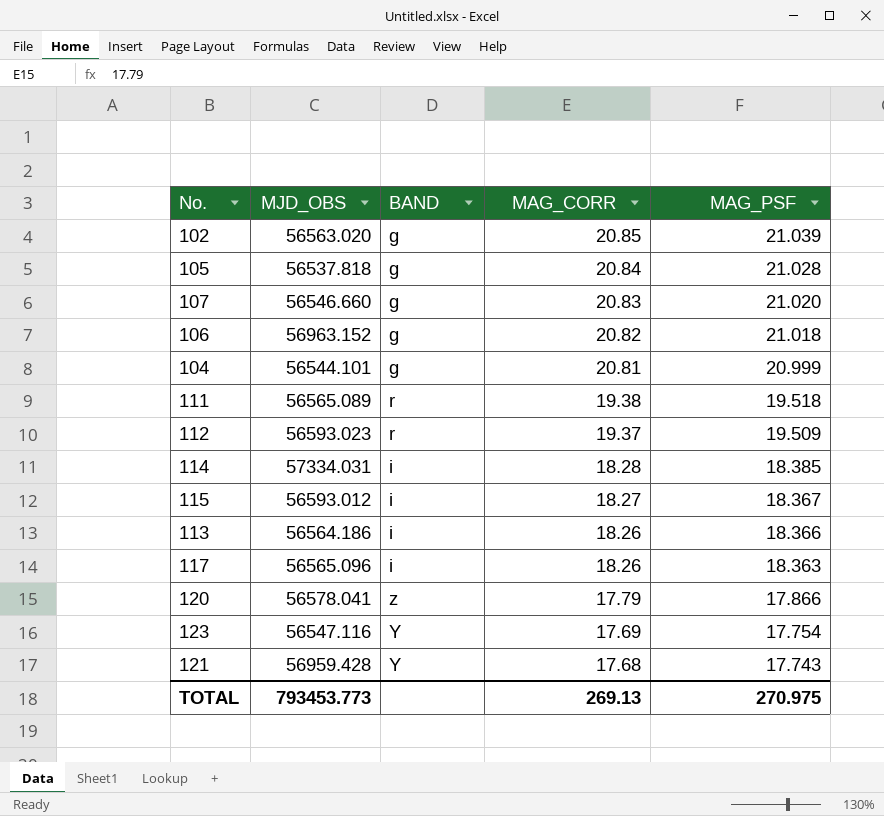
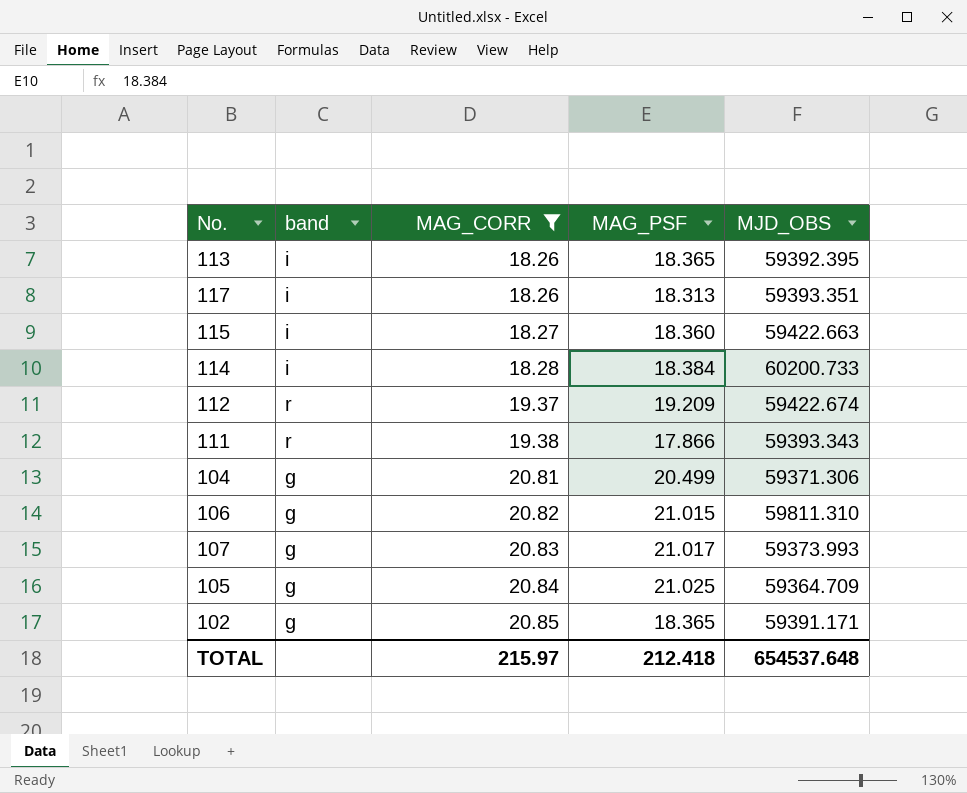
filter: none -> MAG_CORR >= 18.26
row order: MAG_CORR descending -> MAG_CORR ascending
column name: BAND -> band
column MJD_OBS | position: 2 -> 5
113 | MAG_PSF: 18.366 -> 18.365
113 | MJD_OBS: 56564.186 -> 59392.395
117 | MAG_PSF: 18.363 -> 18.313
117 | MJD_OBS: 56565.096 -> 59393.351
115 | MAG_PSF: 18.367 -> 18.360
115 | MJD_OBS: 56593.012 -> 59422.663
114 | MAG_PSF: 18.385 -> 18.384
114 | MJD_OBS: 57334.031 -> 60200.733
112 | MAG_PSF: 19.509 -> 19.209
112 | MJD_OBS: 56593.023 -> 59422.674
111 | MAG_PSF: 19.518 -> 17.866
111 | MJD_OBS: 56565.089 -> 59393.343
104 | MAG_PSF: 20.999 -> 20.499
104 | MJD_OBS: 56544.101 -> 59371.306
106 | MAG_PSF: 21.018 -> 21.015
106 | MJD_OBS: 56963.152 -> 59811.310
107 | MAG_PSF: 21.020 -> 21.017
107 | MJD_OBS: 56546.660 -> 59373.993
105 | MAG_PSF: 21.028 -> 21.025
105 | MJD_OBS: 56537.818 -> 59364.709
102 | MAG_PSF: 21.039 -> 18.365
102 | MJD_OBS: 56563.020 -> 59391.171
TOTAL | MAG_CORR: 269.13 -> 215.97
TOTAL | MAG_PSF: 270.975 -> 212.418
TOTAL | MJD_OBS: 793453.773 -> 654537.648

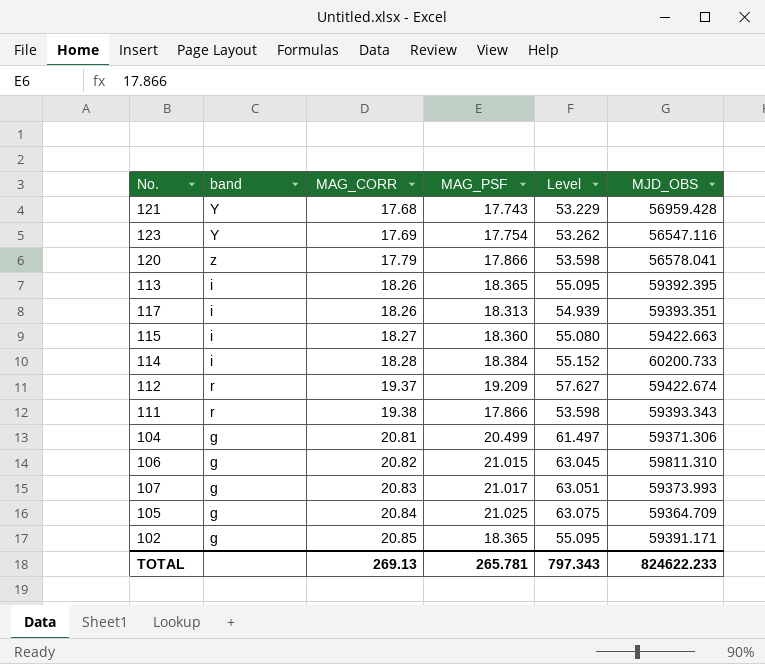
filter: MAG_CORR >= 18.26 -> none
column Level | formula: none -> [MAG_PSF] * 3
TOTAL | MAG_CORR: 215.97 -> 269.13
TOTAL | MAG_PSF: 212.418 -> 265.781
TOTAL | MJD_OBS: 654537.648 -> 824622.233

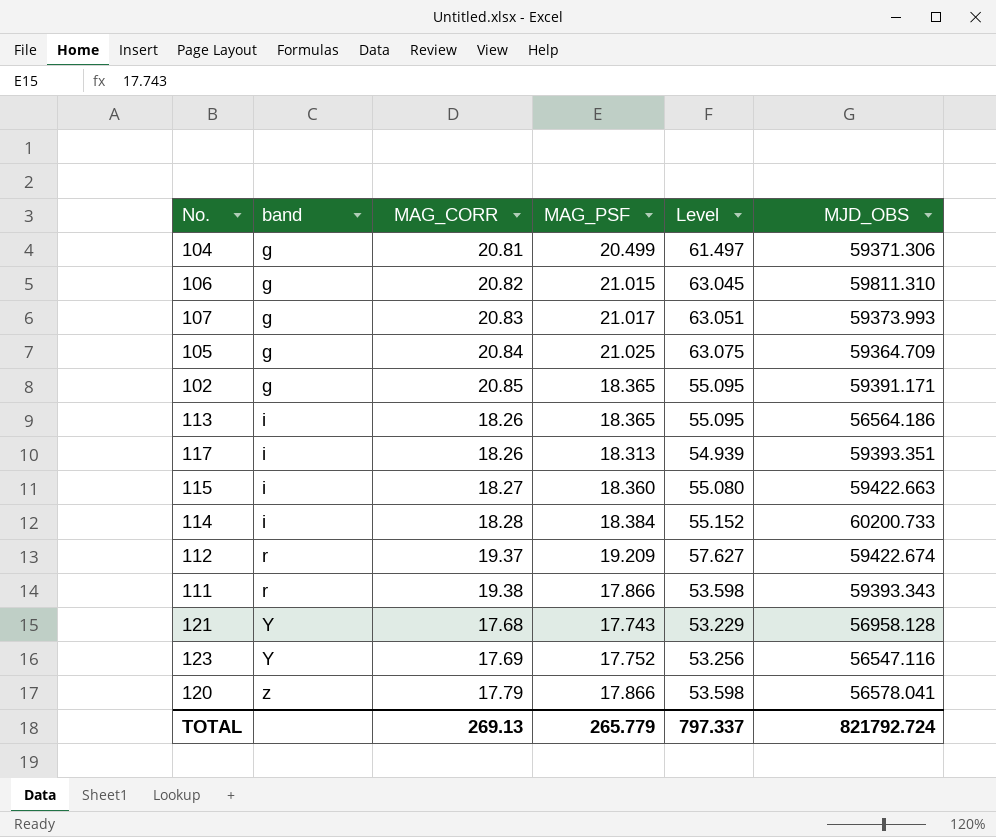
row order: MAG_CORR ascending -> band ascending
113 | MJD_OBS: 59392.395 -> 56564.186
121 | MJD_OBS: 56959.428 -> 56958.128
123 | MAG_PSF: 17.754 -> 17.752
123 | Level: 53.262 -> 53.256
TOTAL | MAG_PSF: 265.781 -> 265.779
TOTAL | Level: 797.343 -> 797.337
TOTAL | MJD_OBS: 824622.233 -> 821792.724

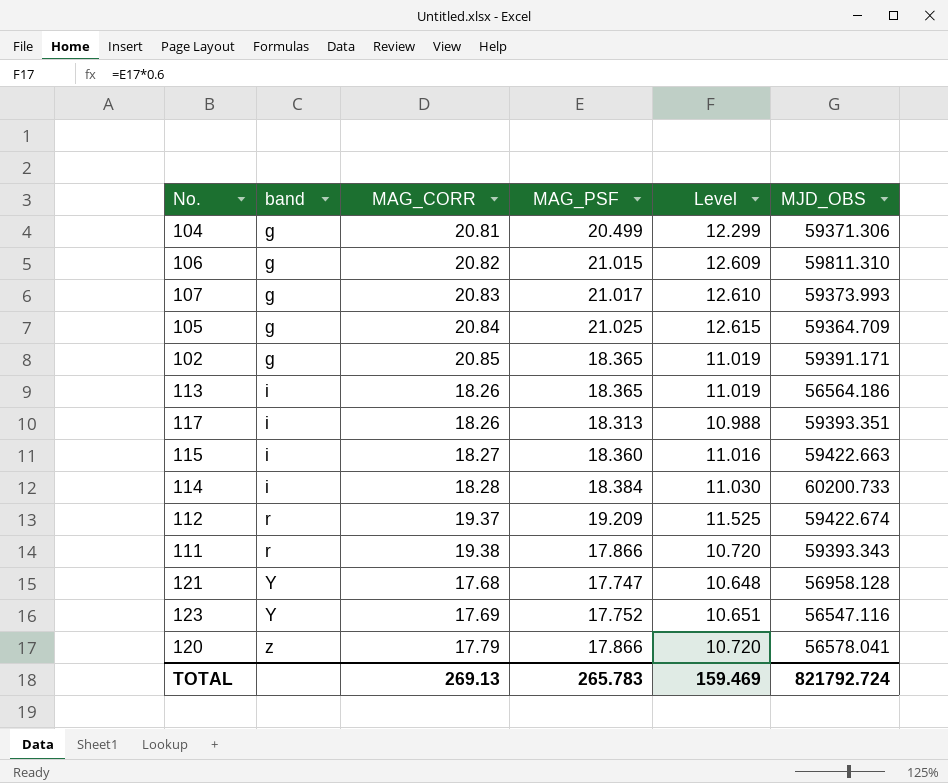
column Level | formula: [MAG_PSF] * 3 -> [MAG_PSF] * 0.6
121 | MAG_PSF: 17.743 -> 17.747
TOTAL | MAG_PSF: 265.779 -> 265.783
TOTAL | Level: 797.337 -> 159.469

